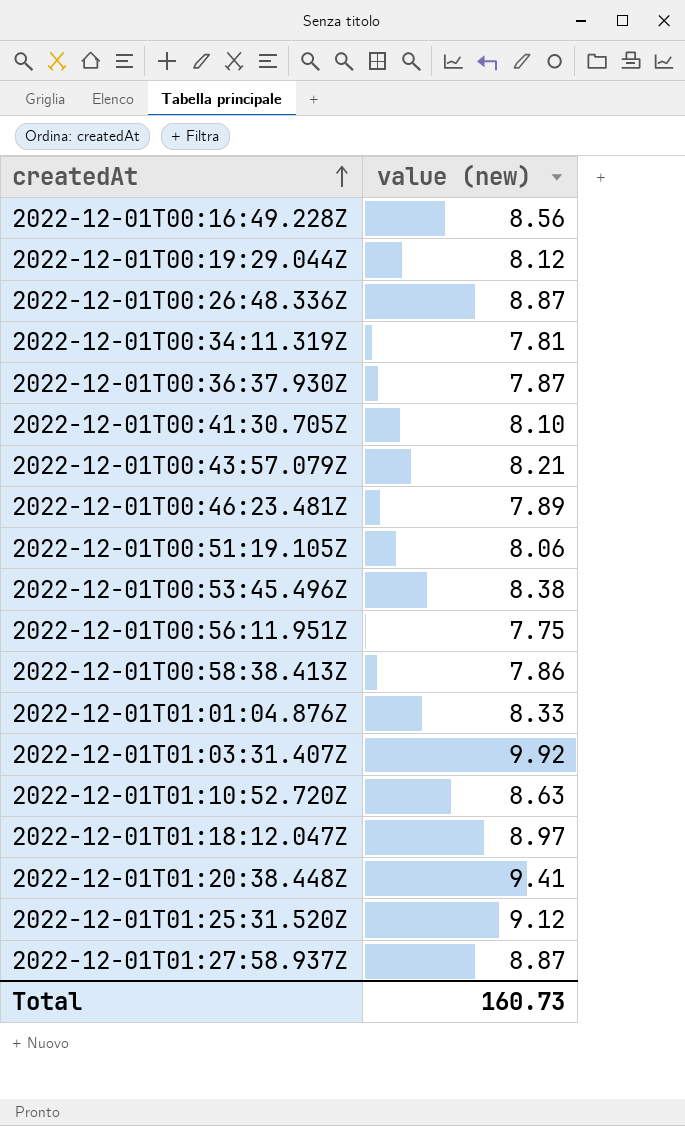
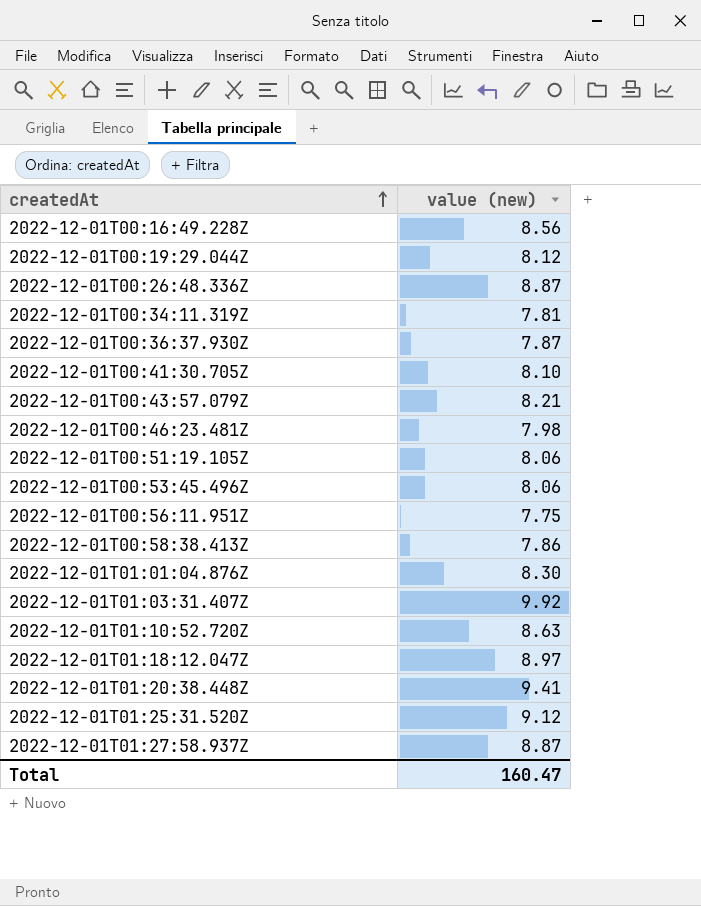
2022-12-01T00:46:23.481Z | value (new): 7.89 -> 7.98
2022-12-01T00:53:45.496Z | value (new): 8.38 -> 8.06
2022-12-01T01:01:04.876Z | value (new): 8.33 -> 8.30
Total | value (new): 160.73 -> 160.47

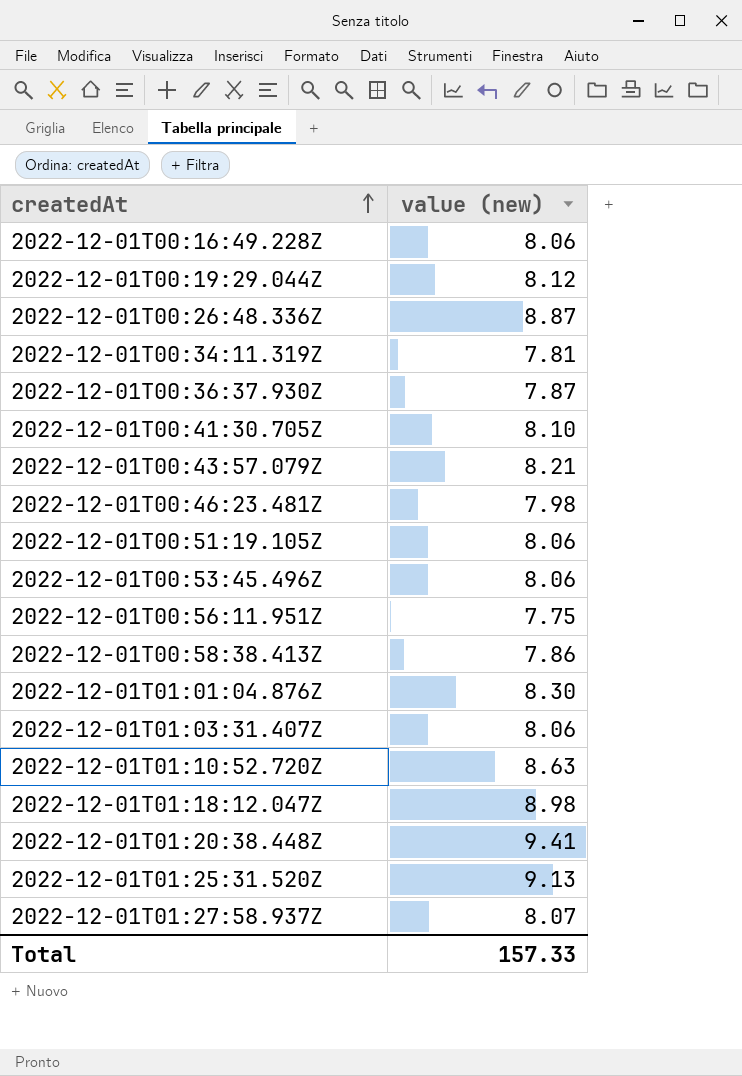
2022-12-01T00:16:49.228Z | value (new): 8.56 -> 8.06
2022-12-01T01:03:31.407Z | value (new): 9.92 -> 8.06
2022-12-01T01:18:12.047Z | value (new): 8.97 -> 8.98
2022-12-01T01:25:31.520Z | value (new): 9.12 -> 9.13
2022-12-01T01:27:58.937Z | value (new): 8.87 -> 8.07
Total | value (new): 160.47 -> 157.33

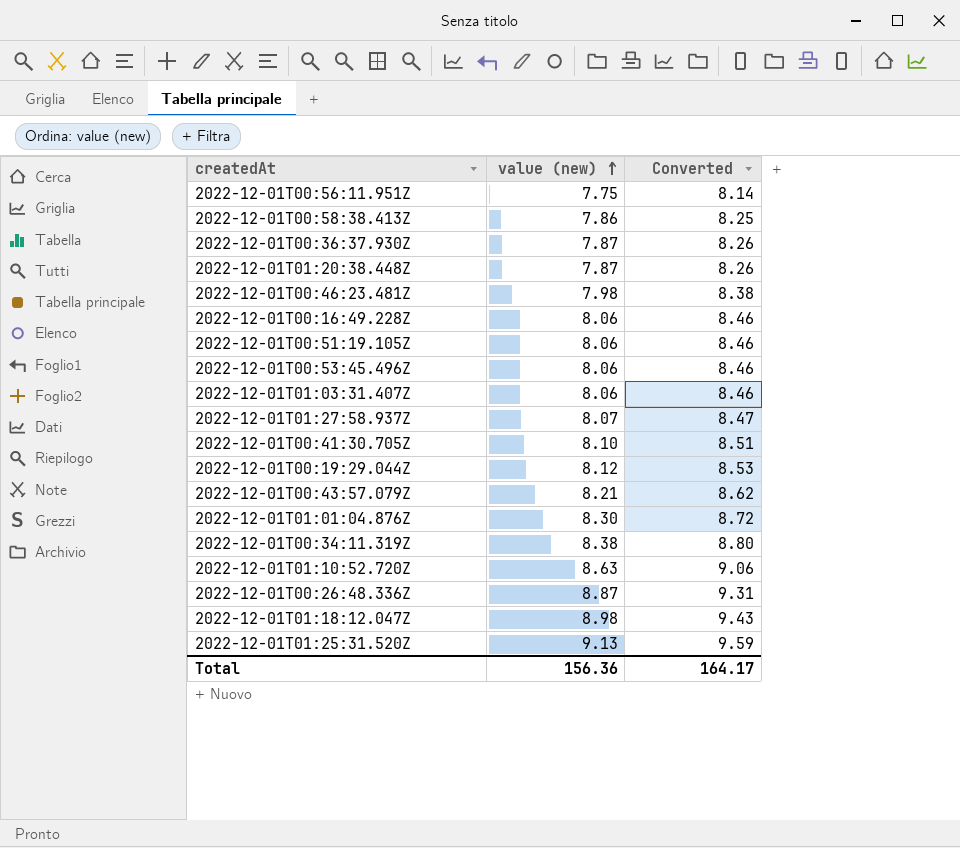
row order: createdAt ascending -> value (new) ascending
column Converted | formula: none -> [value (new)] * 1.05
2022-12-01T01:20:38.448Z | value (new): 9.41 -> 7.87
2022-12-01T00:34:11.319Z | value (new): 7.81 -> 8.38
Total | value (new): 157.33 -> 156.36

